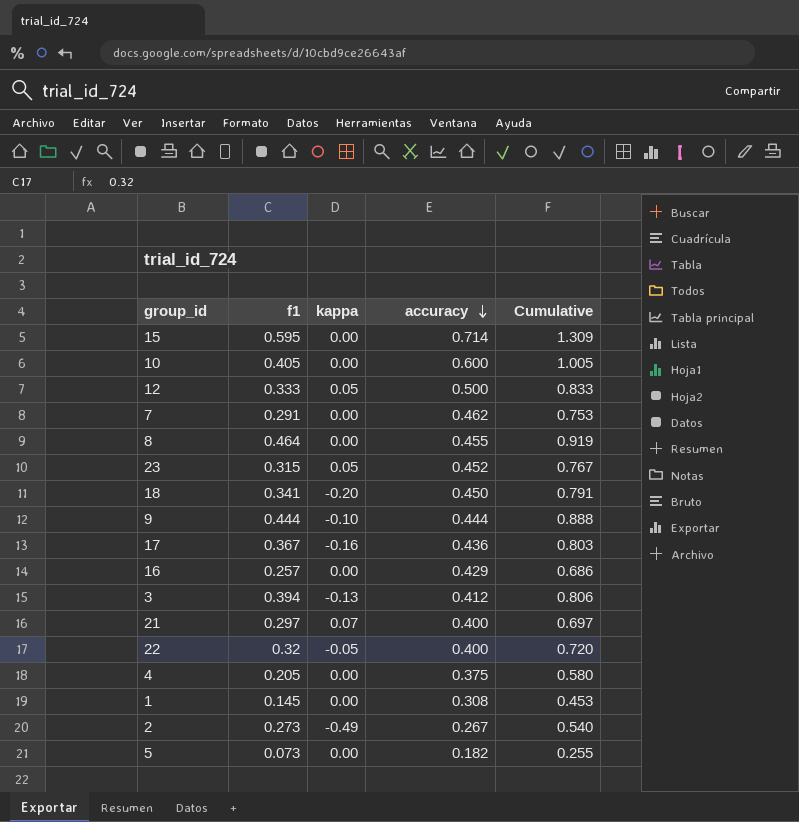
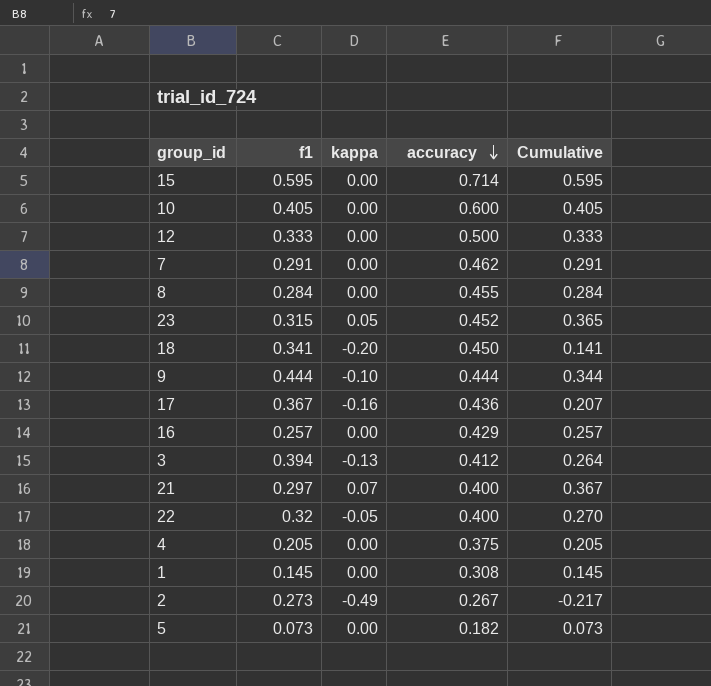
column Cumulative | formula: [f1] + [accuracy] -> [f1] + [kappa]
12 | kappa: 0.05 -> 0.00
8 | f1: 0.464 -> 0.284

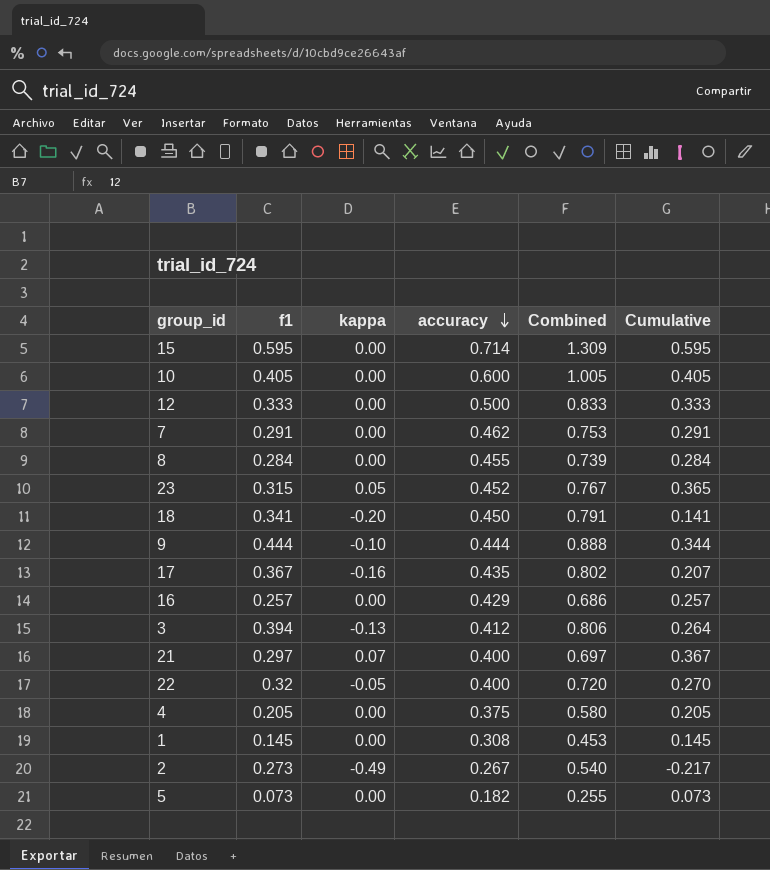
column Combined | formula: none -> [f1] + [accuracy]
17 | accuracy: 0.436 -> 0.435

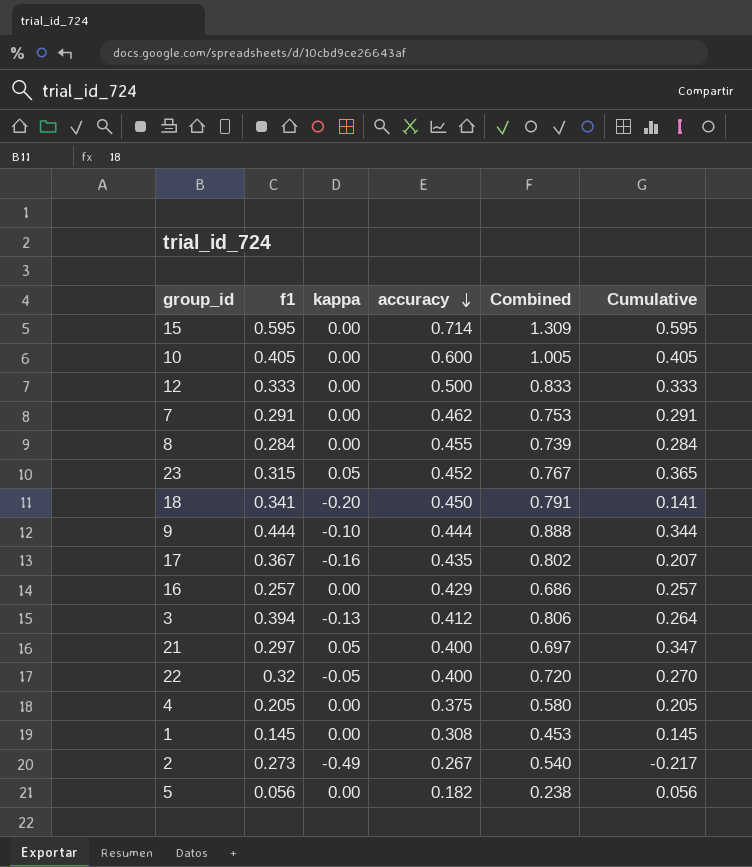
21 | kappa: 0.07 -> 0.05
21 | Cumulative: 0.367 -> 0.347
5 | f1: 0.073 -> 0.056
5 | Combined: 0.255 -> 0.238
5 | Cumulative: 0.073 -> 0.056

